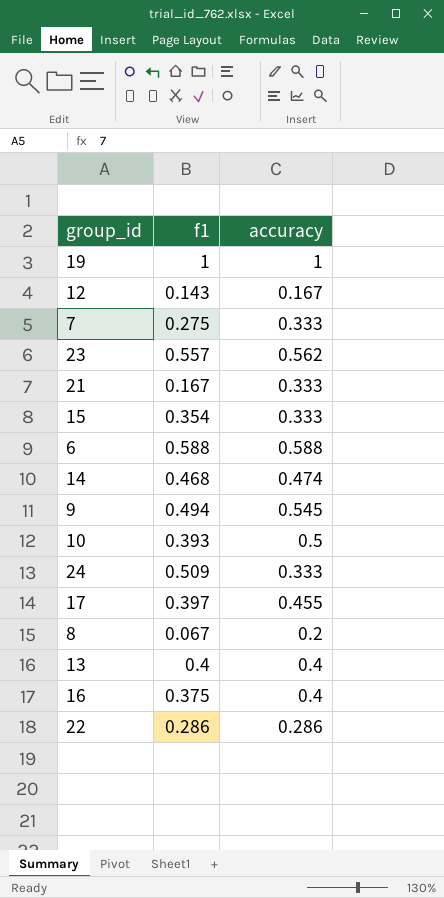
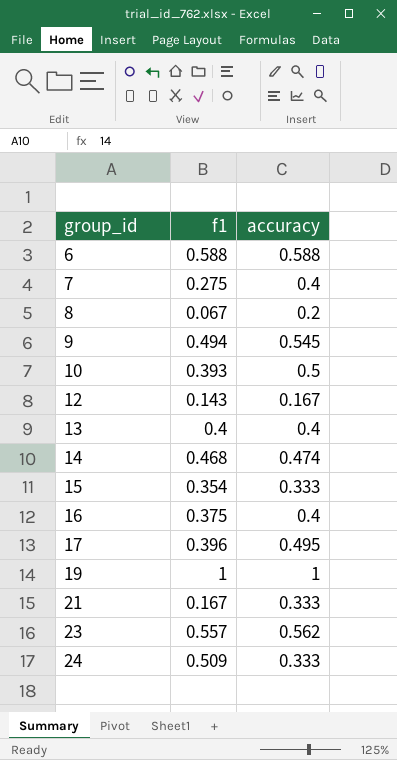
row order: none -> group_id ascending
row 22: 0.286 | 0.286 -> none
7 | accuracy: 0.333 -> 0.4
17 | f1: 0.397 -> 0.396
17 | accuracy: 0.455 -> 0.495

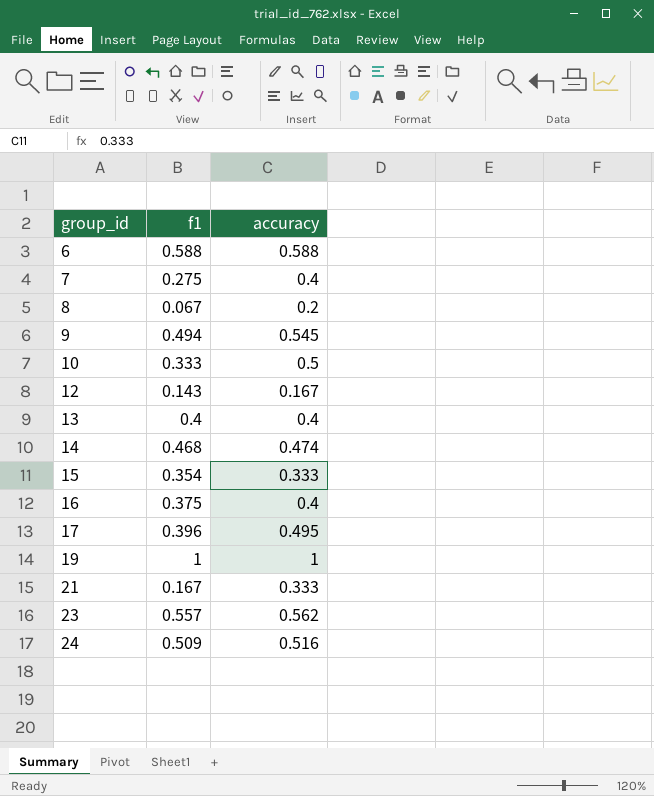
10 | f1: 0.393 -> 0.333
24 | accuracy: 0.333 -> 0.516

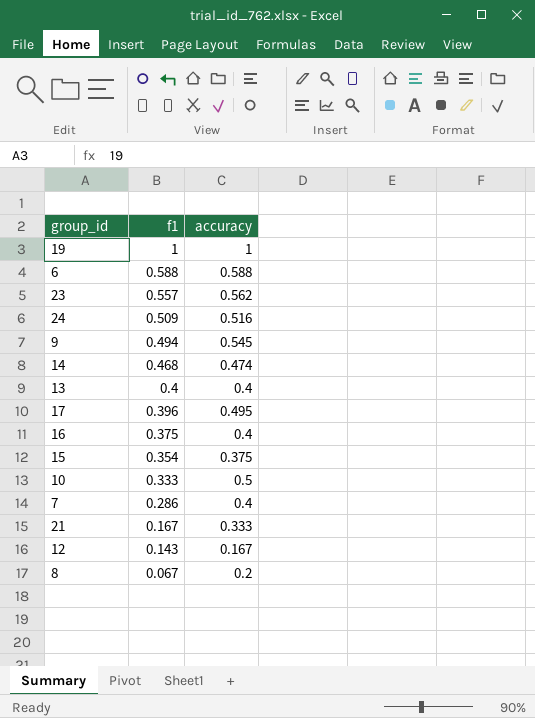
row order: group_id ascending -> f1 descending
15 | accuracy: 0.333 -> 0.375
7 | f1: 0.275 -> 0.286

